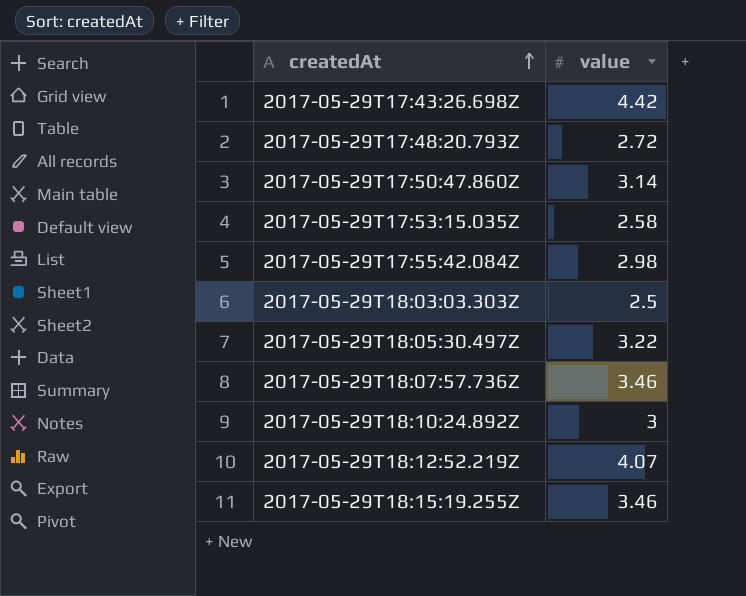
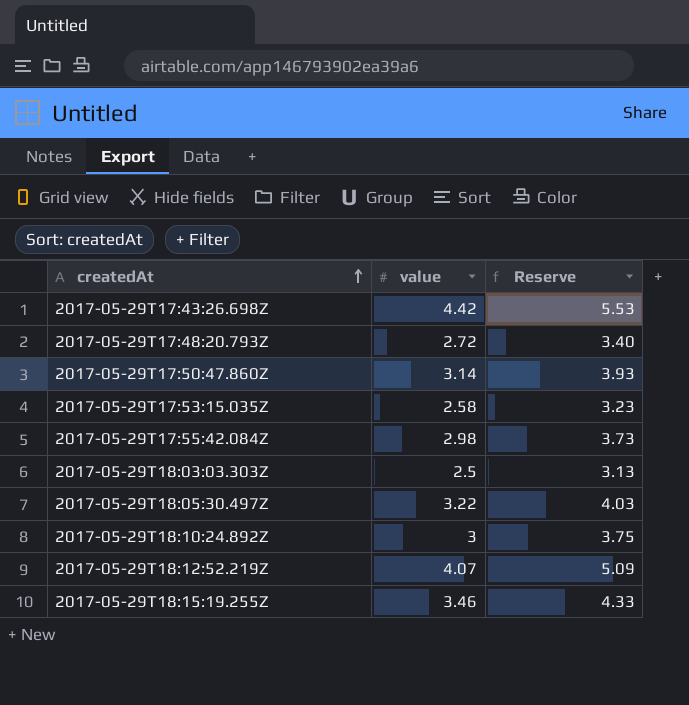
column Reserve | formula: none -> [value] * 1.25
row 2017-05-29T18:07:57.736Z: 3.46 -> none

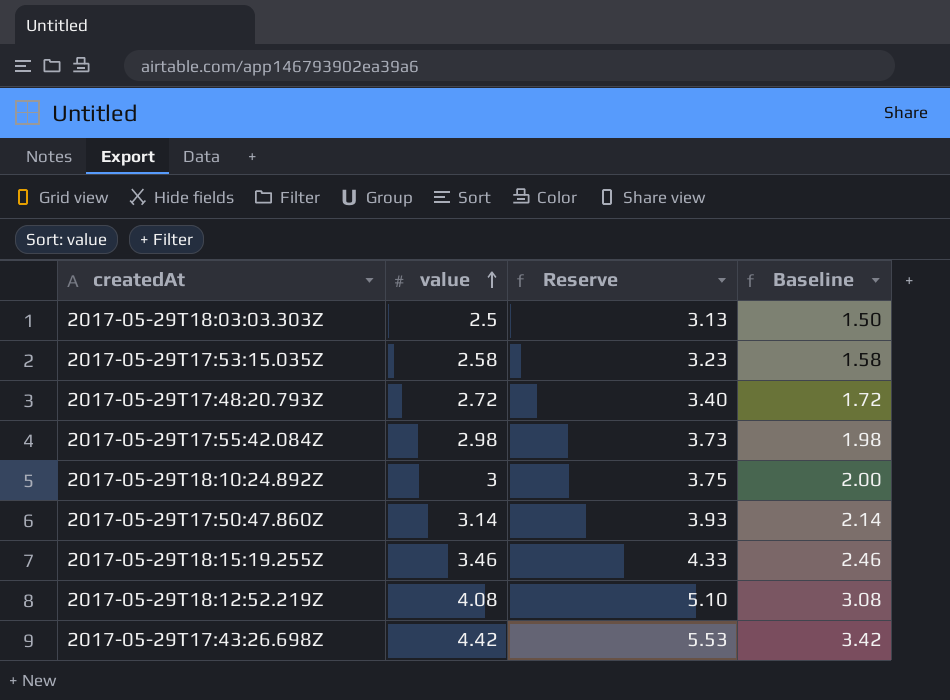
row order: createdAt ascending -> value ascending
column Baseline | formula: none -> [value] - 1
row 2017-05-29T18:05:30.497Z: 3.22 | 4.03 -> none
2017-05-29T18:12:52.219Z | value: 4.07 -> 4.08
2017-05-29T18:12:52.219Z | Reserve: 5.09 -> 5.10

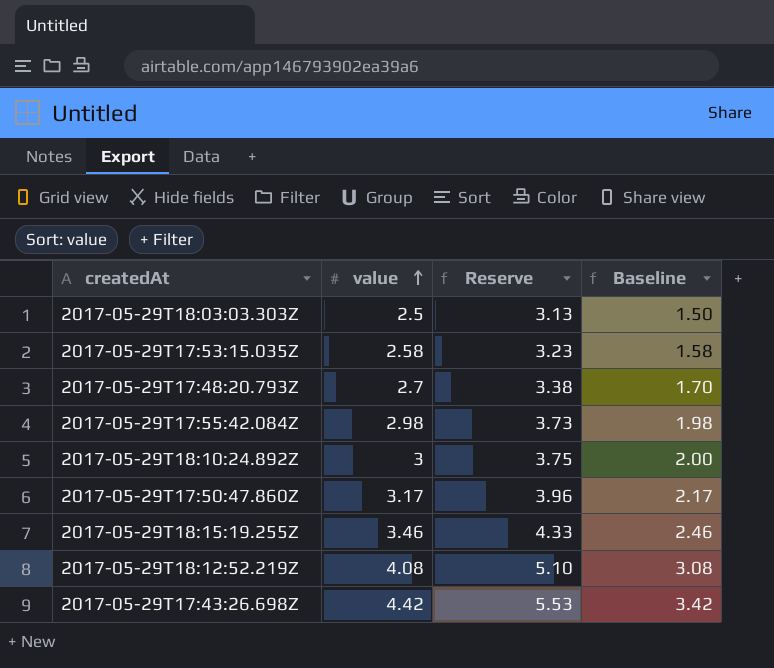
2017-05-29T17:48:20.793Z | value: 2.72 -> 2.7
2017-05-29T17:48:20.793Z | Reserve: 3.40 -> 3.38
2017-05-29T17:48:20.793Z | Baseline: 1.72 -> 1.70
2017-05-29T17:50:47.860Z | value: 3.14 -> 3.17
2017-05-29T17:50:47.860Z | Reserve: 3.93 -> 3.96
2017-05-29T17:50:47.860Z | Baseline: 2.14 -> 2.17

